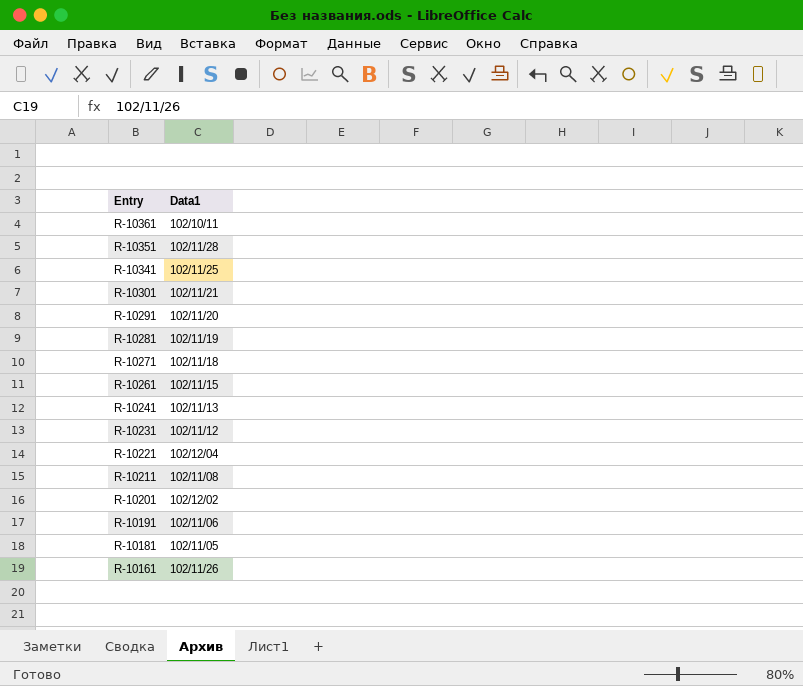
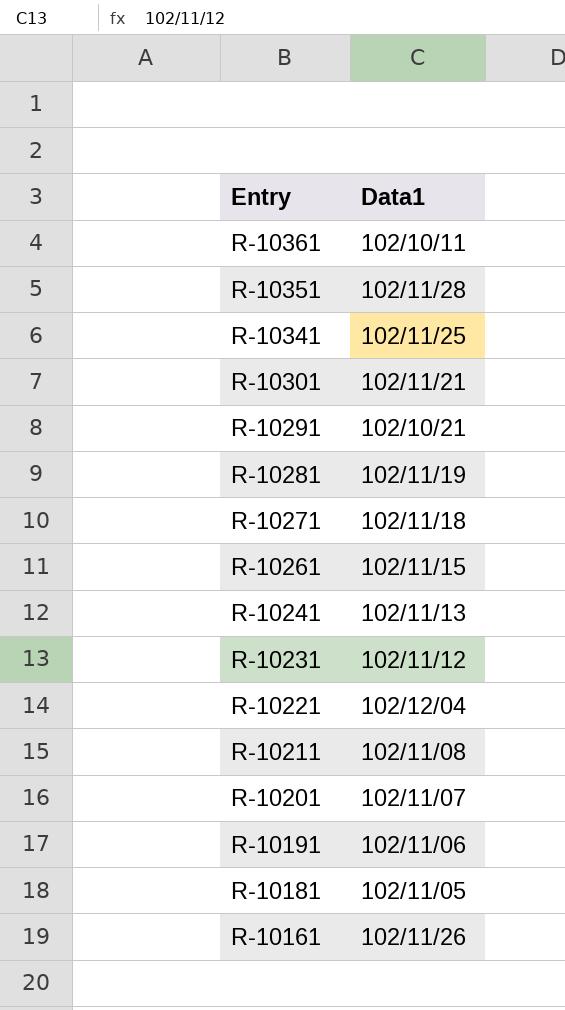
R-10291 | Data1: 102/11/20 -> 102/10/21
R-10201 | Data1: 102/12/02 -> 102/11/07

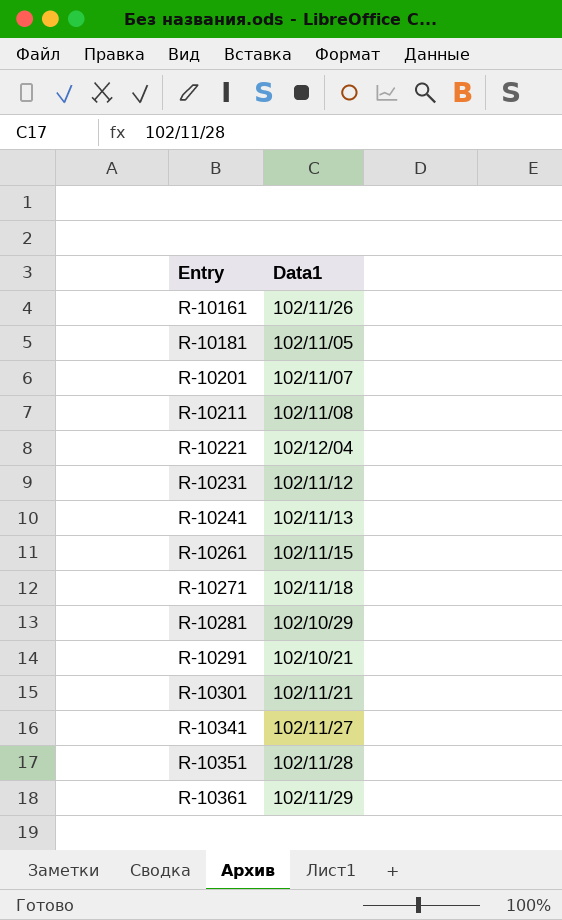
row order: Entry descending -> Entry ascending
row R-10191: 102/11/06 -> none
R-10281 | Data1: 102/11/19 -> 102/10/29
R-10341 | Data1: 102/11/25 -> 102/11/27
R-10361 | Data1: 102/10/11 -> 102/11/29

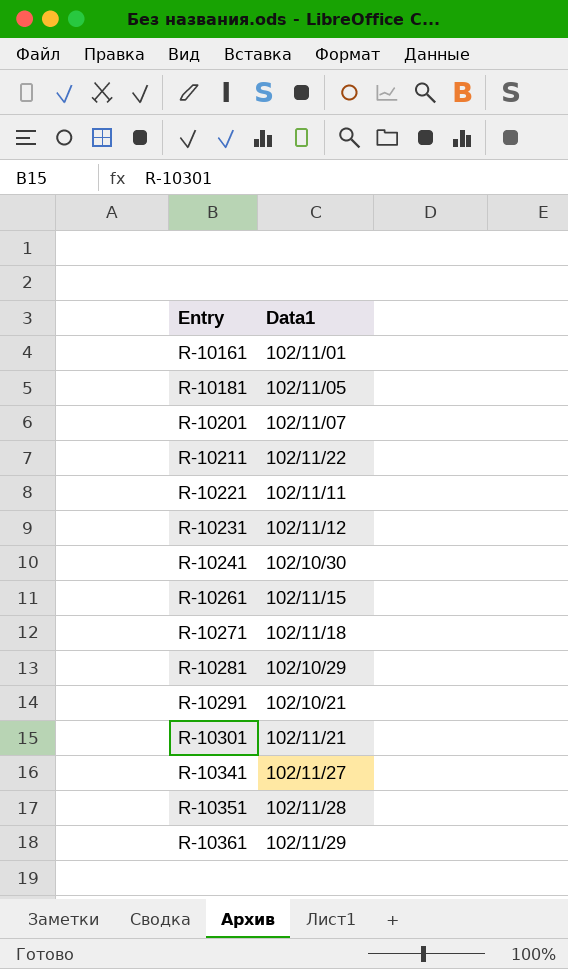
R-10161 | Data1: 102/11/26 -> 102/11/01
R-10211 | Data1: 102/11/08 -> 102/11/22
R-10221 | Data1: 102/12/04 -> 102/11/11
R-10241 | Data1: 102/11/13 -> 102/10/30

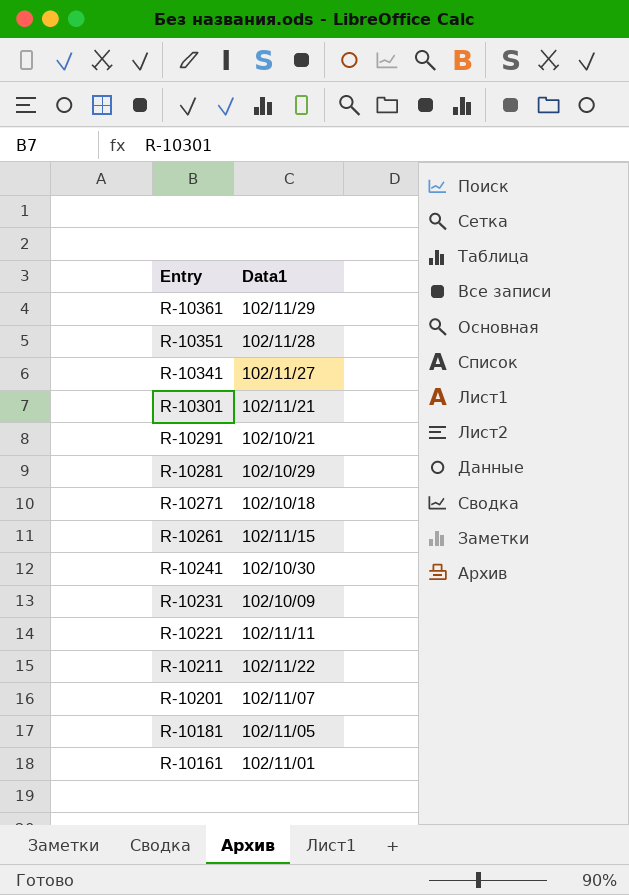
row order: Entry ascending -> Entry descending
R-10271 | Data1: 102/11/18 -> 102/10/18
R-10231 | Data1: 102/11/12 -> 102/10/09

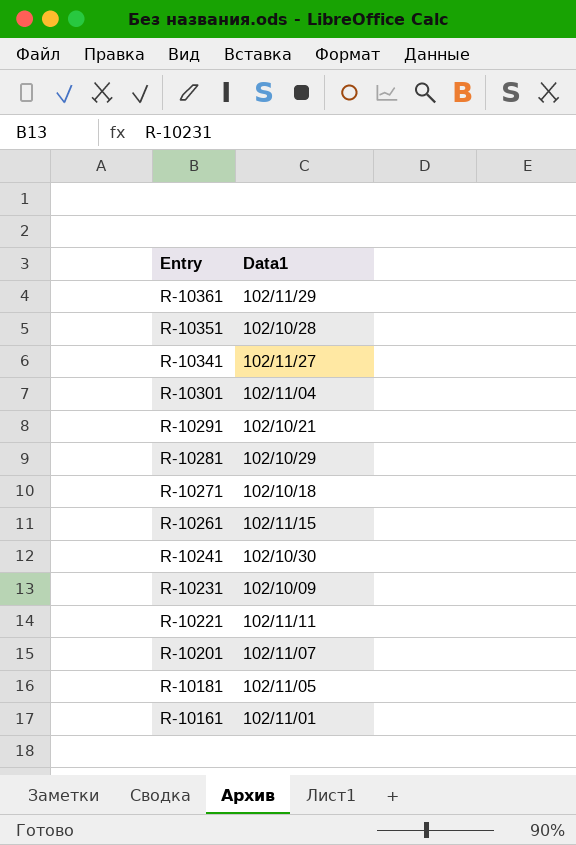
row R-10211: 102/11/22 -> none
R-10351 | Data1: 102/11/28 -> 102/10/28
R-10301 | Data1: 102/11/21 -> 102/11/04

